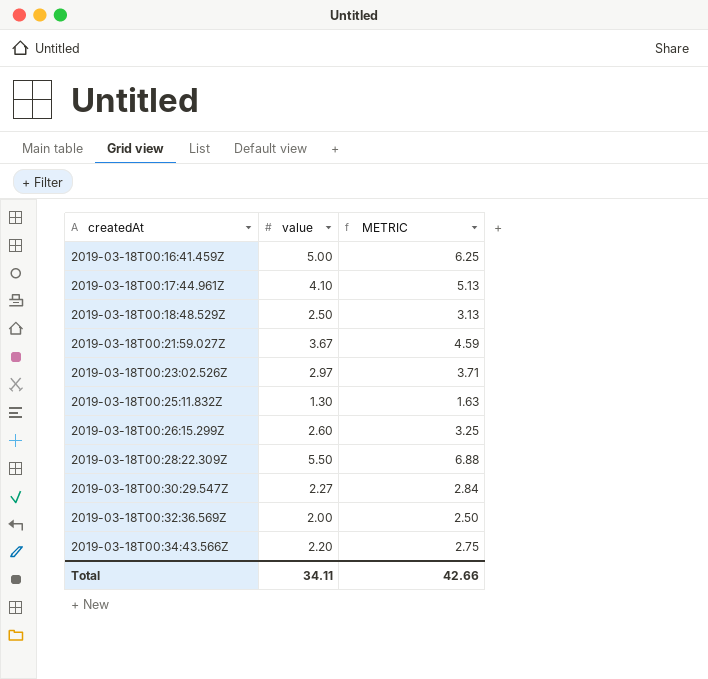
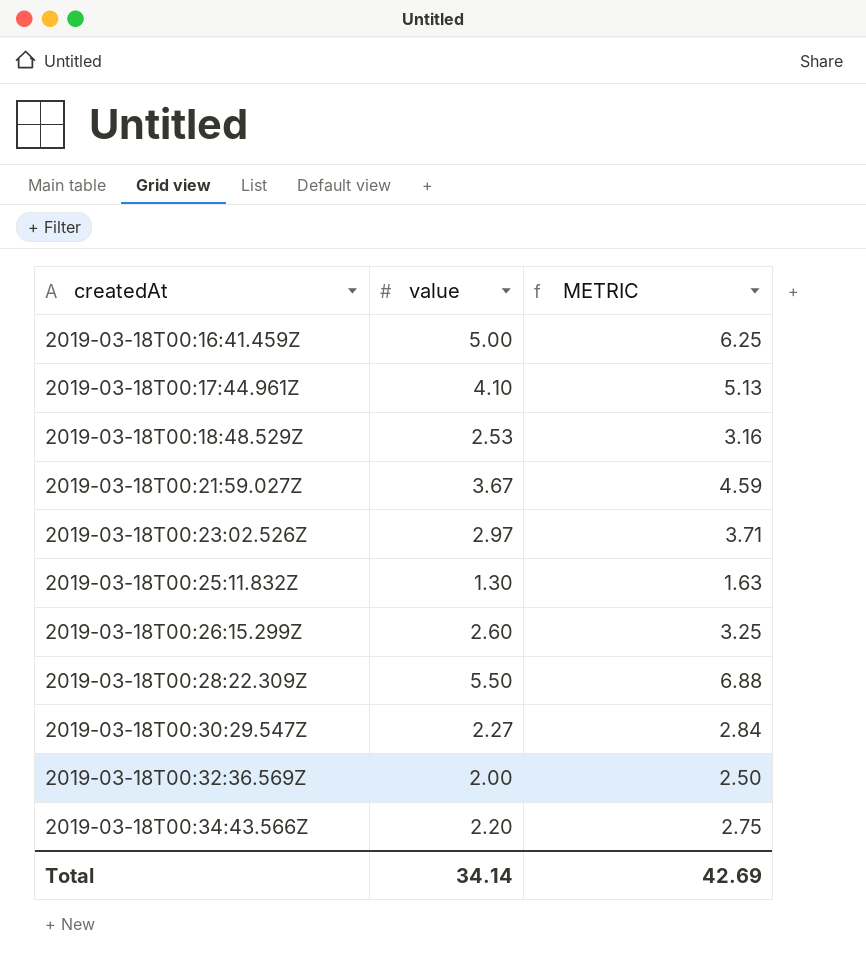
2019-03-18T00:18:48.529Z | value: 2.50 -> 2.53
2019-03-18T00:18:48.529Z | METRIC: 3.13 -> 3.16
Total | value: 34.11 -> 34.14
Total | METRIC: 42.66 -> 42.69

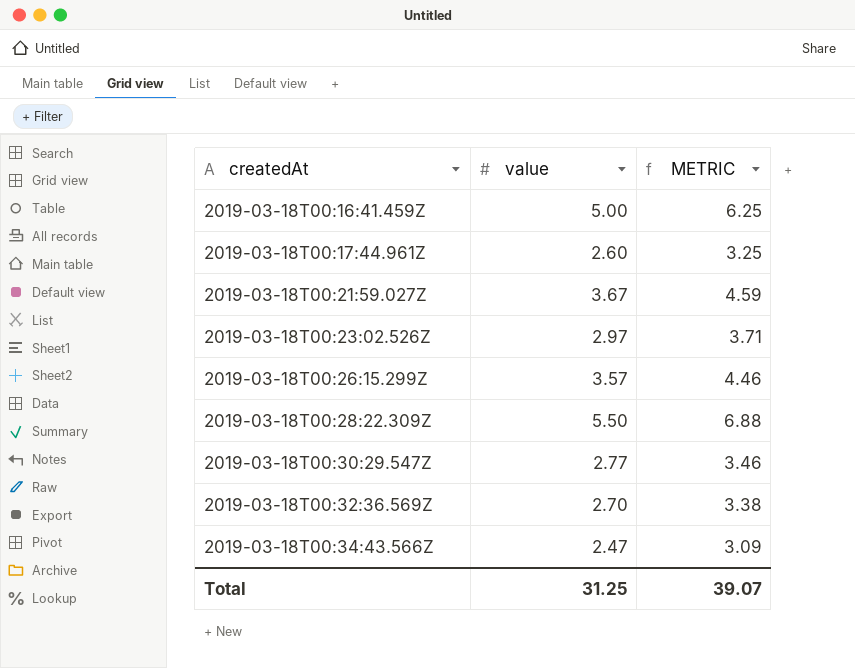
row 2019-03-18T00:18:48.529Z: 2.53 | 3.16 -> none
row 2019-03-18T00:25:11.832Z: 1.30 | 1.63 -> none
2019-03-18T00:17:44.961Z | value: 4.10 -> 2.60
2019-03-18T00:17:44.961Z | METRIC: 5.13 -> 3.25
2019-03-18T00:26:15.299Z | value: 2.60 -> 3.57
2019-03-18T00:26:15.299Z | METRIC: 3.25 -> 4.46
2019-03-18T00:30:29.547Z | value: 2.27 -> 2.77
2019-03-18T00:30:29.547Z | METRIC: 2.84 -> 3.46
2019-03-18T00:32:36.569Z | value: 2.00 -> 2.70
2019-03-18T00:32:36.569Z | METRIC: 2.50 -> 3.38
2019-03-18T00:34:43.566Z | value: 2.20 -> 2.47
2019-03-18T00:34:43.566Z | METRIC: 2.75 -> 3.09
Total | value: 34.14 -> 31.25
Total | METRIC: 42.69 -> 39.07

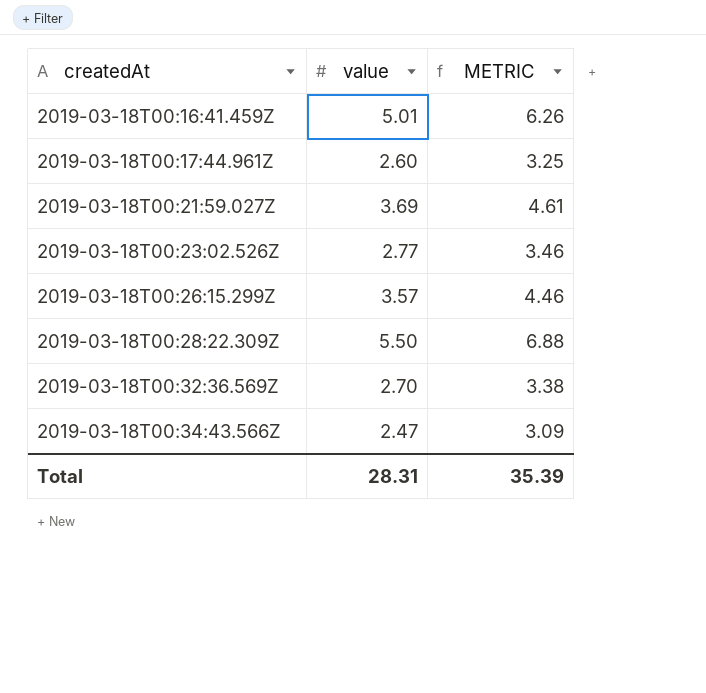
row 2019-03-18T00:30:29.547Z: 2.77 | 3.46 -> none
2019-03-18T00:16:41.459Z | value: 5.00 -> 5.01
2019-03-18T00:16:41.459Z | METRIC: 6.25 -> 6.26
2019-03-18T00:21:59.027Z | value: 3.67 -> 3.69
2019-03-18T00:21:59.027Z | METRIC: 4.59 -> 4.61
2019-03-18T00:23:02.526Z | value: 2.97 -> 2.77
2019-03-18T00:23:02.526Z | METRIC: 3.71 -> 3.46
Total | value: 31.25 -> 28.31
Total | METRIC: 39.07 -> 35.39

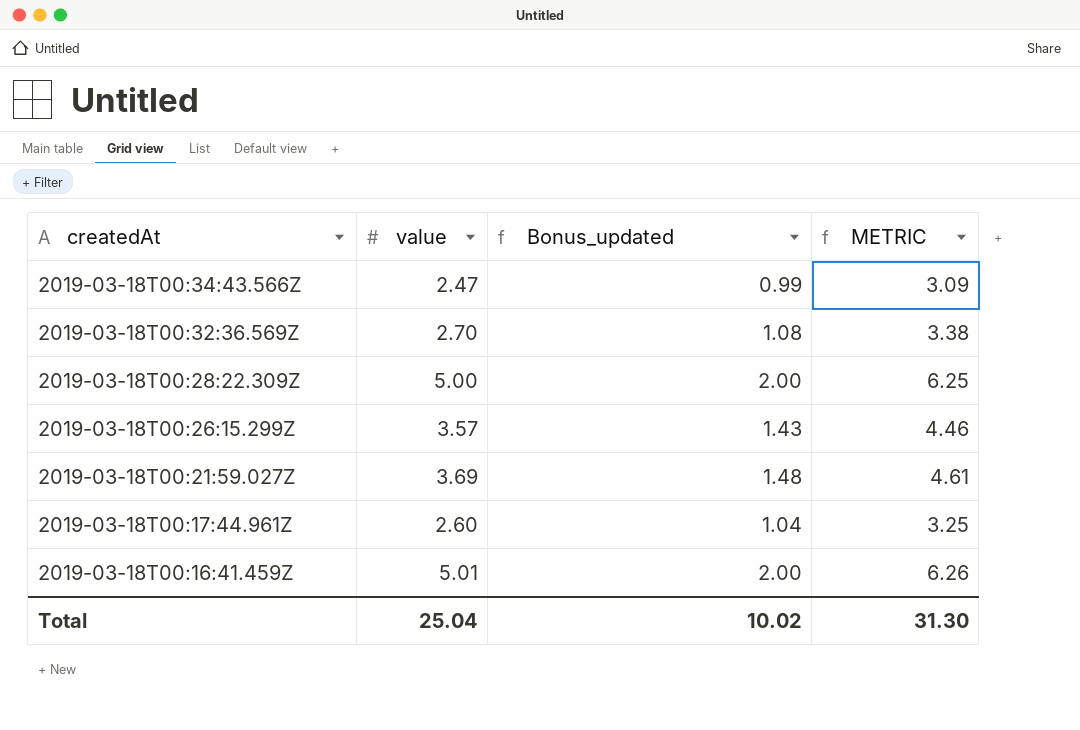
row order: createdAt ascending -> createdAt descending
column Bonus_updated | formula: none -> [value] * 0.4
row 2019-03-18T00:23:02.526Z: 2.77 | 3.46 -> none
2019-03-18T00:28:22.309Z | value: 5.50 -> 5.00
2019-03-18T00:28:22.309Z | METRIC: 6.88 -> 6.25
Total | value: 28.31 -> 25.04
Total | METRIC: 35.39 -> 31.30

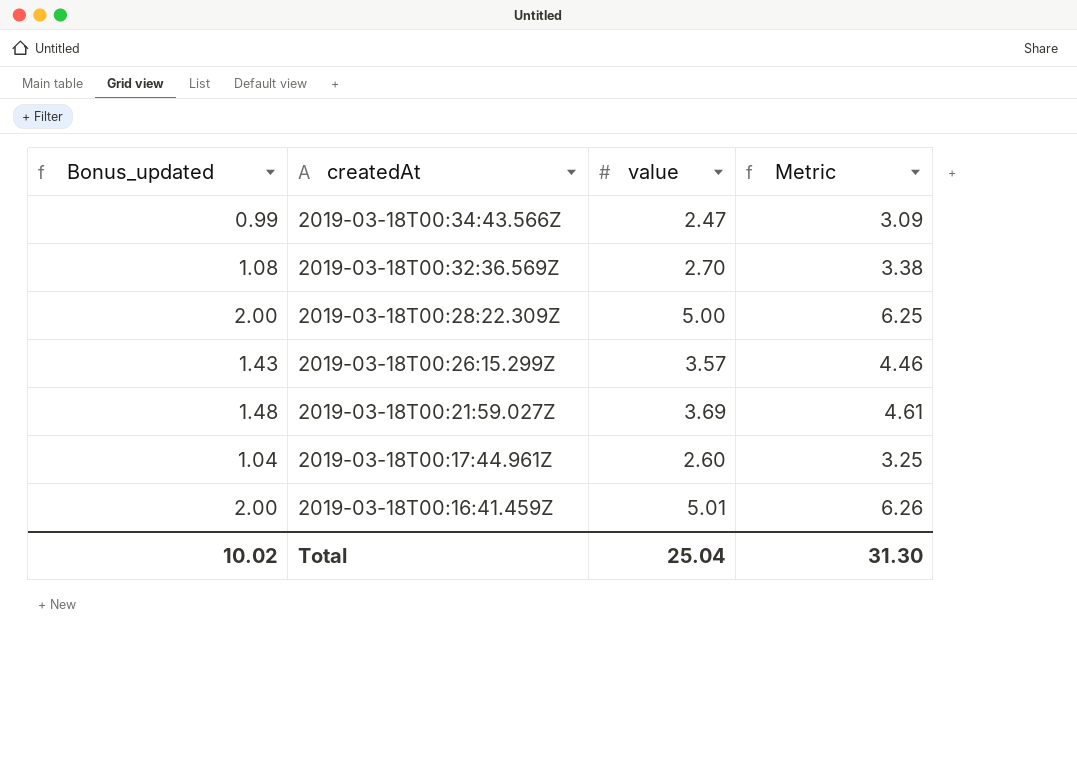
column Bonus_updated | position: 3 -> 1
column name: METRIC -> Metric

